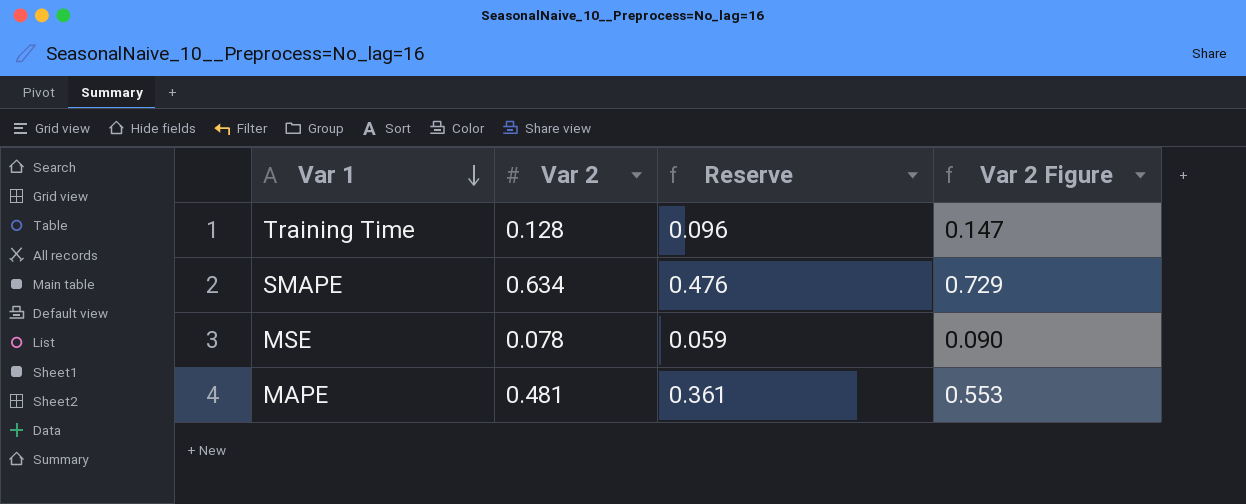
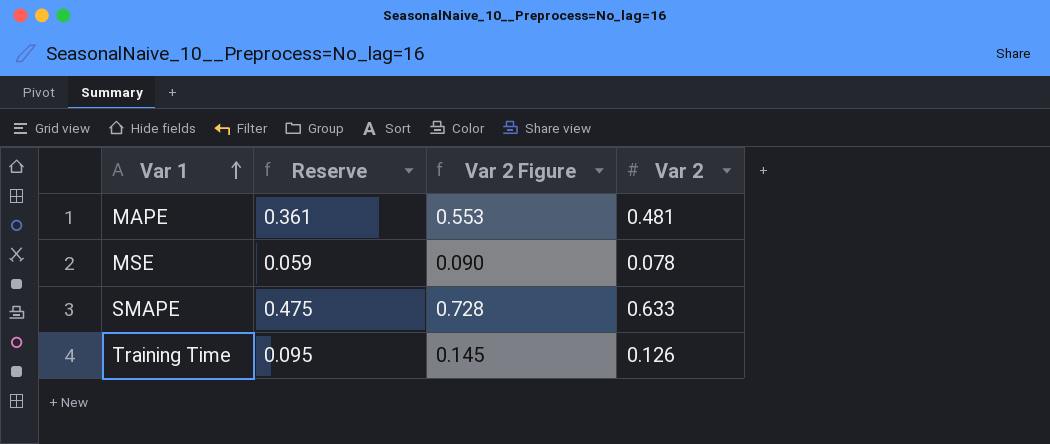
row order: Var 1 descending -> Var 1 ascending
column Var 2 | position: 2 -> 4
SMAPE | Reserve: 0.476 -> 0.475
SMAPE | Var 2 Figure: 0.729 -> 0.728
SMAPE | Var 2: 0.634 -> 0.633
Training Time | Reserve: 0.096 -> 0.095
Training Time | Var 2 Figure: 0.147 -> 0.145
Training Time | Var 2: 0.128 -> 0.126

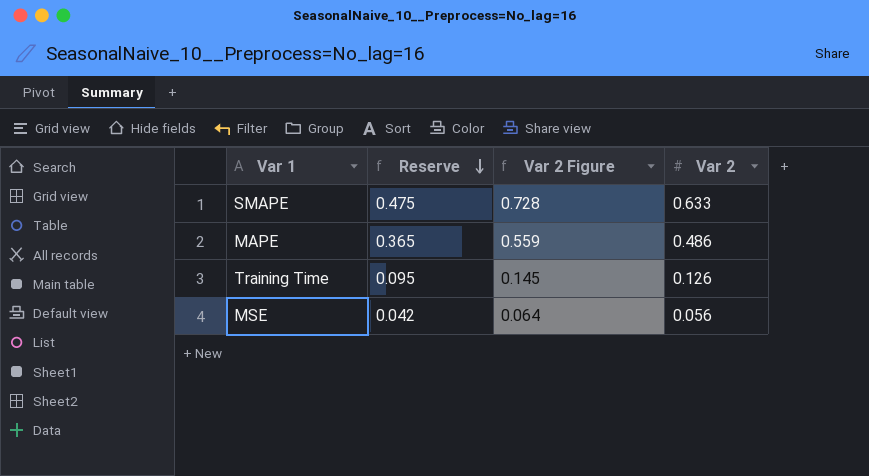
row order: Var 1 ascending -> Reserve descending
MAPE | Reserve: 0.361 -> 0.365
MAPE | Var 2 Figure: 0.553 -> 0.559
MAPE | Var 2: 0.481 -> 0.486
MSE | Reserve: 0.059 -> 0.042
MSE | Var 2 Figure: 0.090 -> 0.064
MSE | Var 2: 0.078 -> 0.056

